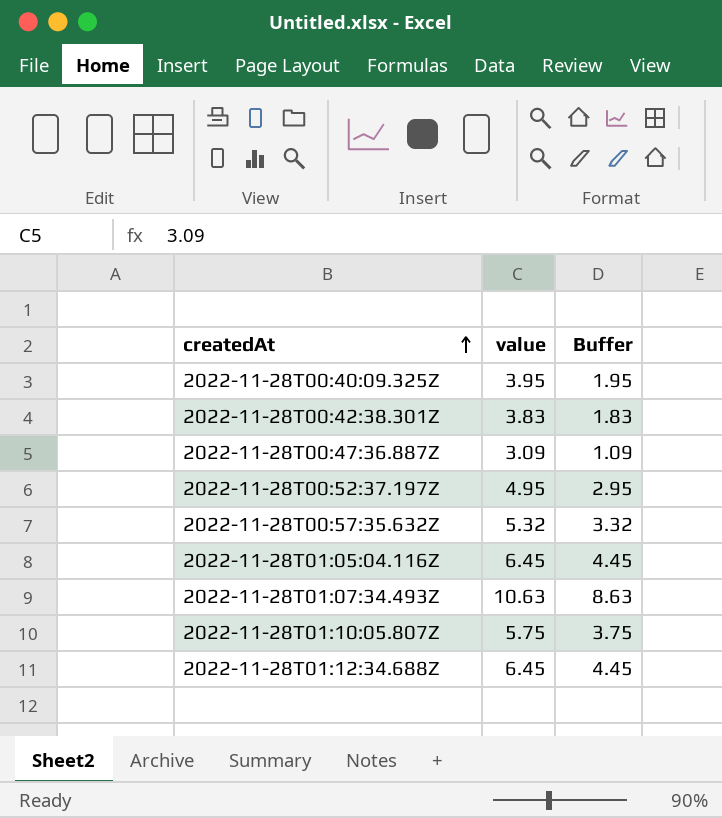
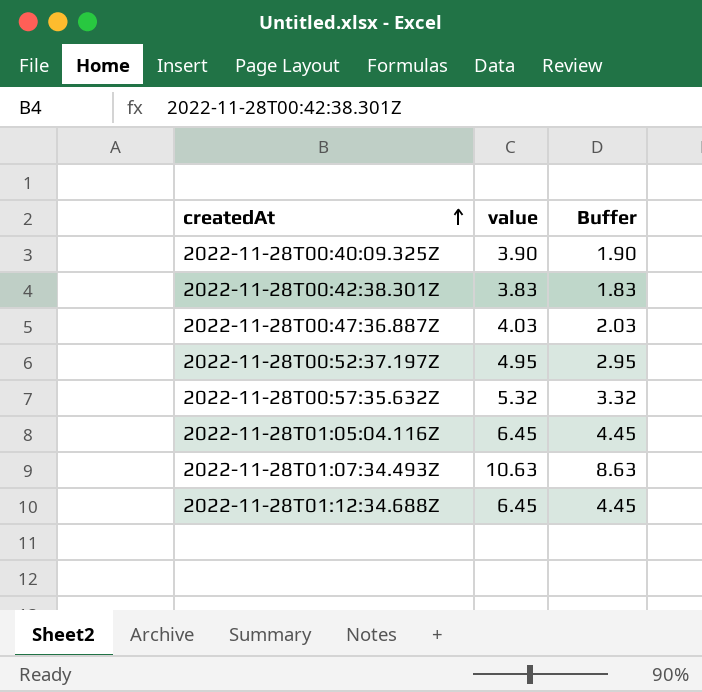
row 2022-11-28T01:10:05.807Z: 5.75 | 3.75 -> none
2022-11-28T00:40:09.325Z | value: 3.95 -> 3.90
2022-11-28T00:40:09.325Z | Buffer: 1.95 -> 1.90
2022-11-28T00:47:36.887Z | value: 3.09 -> 4.03
2022-11-28T00:47:36.887Z | Buffer: 1.09 -> 2.03

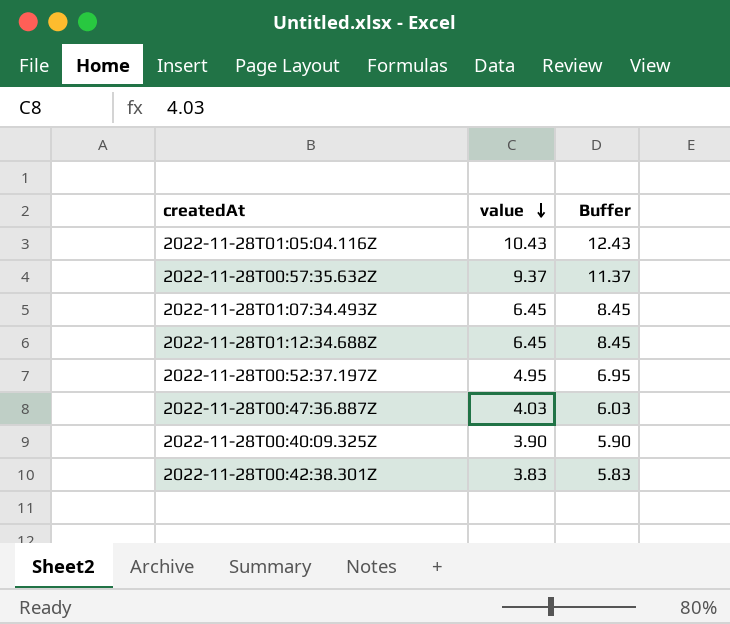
row order: createdAt ascending -> value descending
column Buffer | formula: [value] - 2 -> [value] + 2
2022-11-28T01:05:04.116Z | value: 6.45 -> 10.43
2022-11-28T00:57:35.632Z | value: 5.32 -> 9.37
2022-11-28T01:07:34.493Z | value: 10.63 -> 6.45

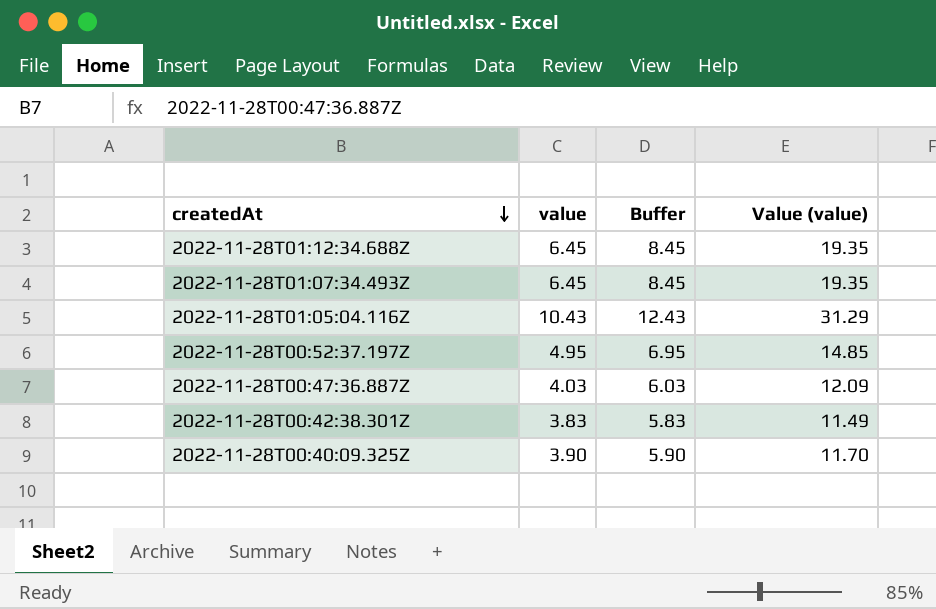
row order: value descending -> createdAt descending
column Value (value) | formula: none -> [value] * 3
row 2022-11-28T00:57:35.632Z: 9.37 | 11.37 -> none

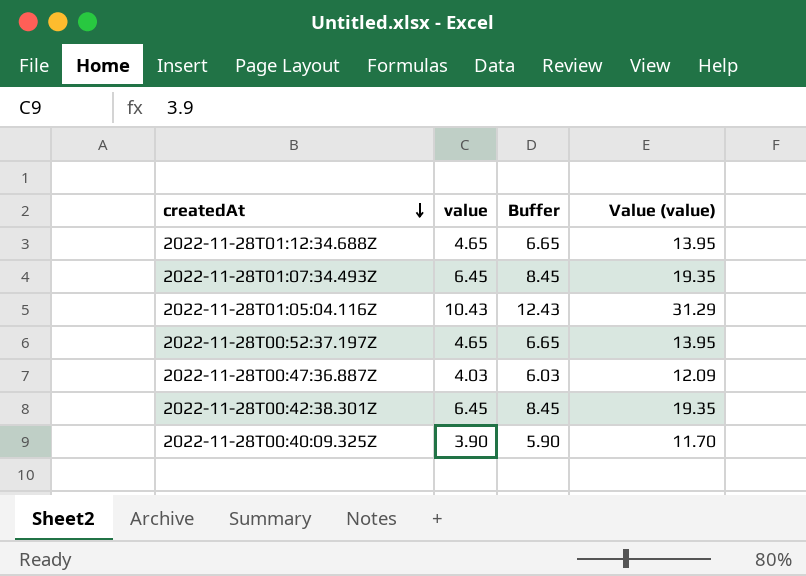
2022-11-28T01:12:34.688Z | value: 6.45 -> 4.65
2022-11-28T01:12:34.688Z | Buffer: 8.45 -> 6.65
2022-11-28T01:12:34.688Z | Value (value): 19.35 -> 13.95
2022-11-28T00:52:37.197Z | value: 4.95 -> 4.65
2022-11-28T00:52:37.197Z | Buffer: 6.95 -> 6.65
2022-11-28T00:52:37.197Z | Value (value): 14.85 -> 13.95
2022-11-28T00:42:38.301Z | value: 3.83 -> 6.45
2022-11-28T00:42:38.301Z | Buffer: 5.83 -> 8.45
2022-11-28T00:42:38.301Z | Value (value): 11.49 -> 19.35

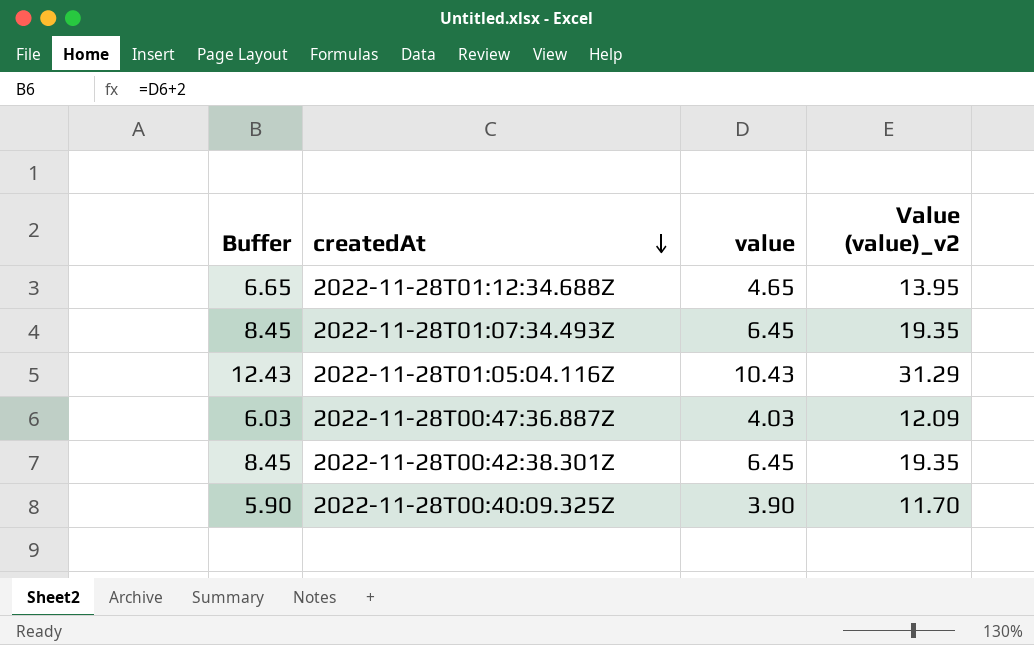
column Buffer | position: 3 -> 1
column name: Value (value) -> Value (value)_v2
row 2022-11-28T00:52:37.197Z: 4.65 | 6.65 | 13.95 -> none

